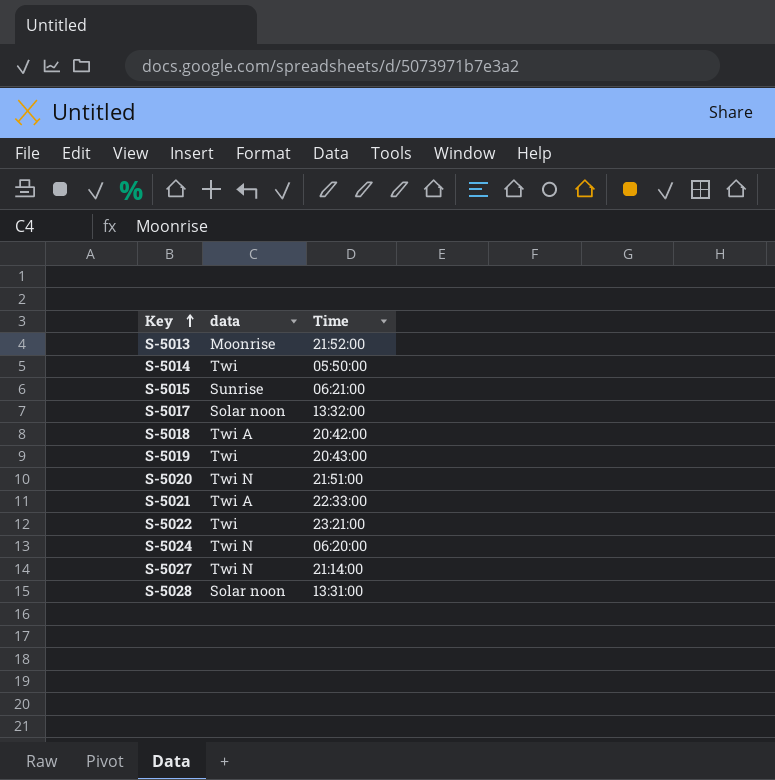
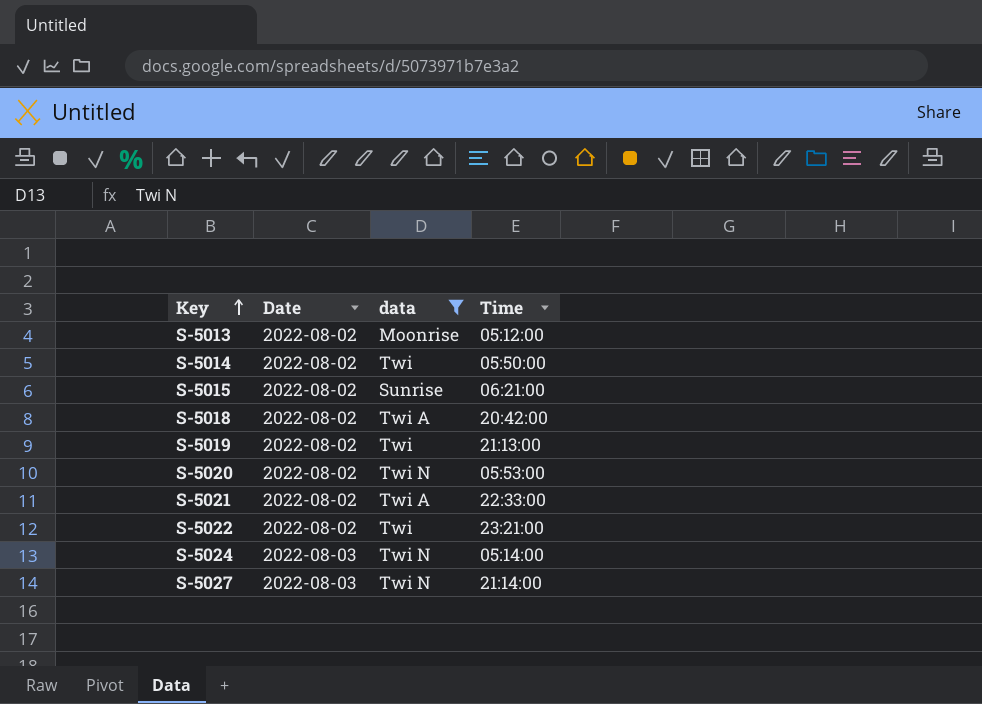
filter: none -> data != Solar noon
column Date | position: none -> 2
S-5013 | Time: 21:52:00 -> 05:12:00
S-5019 | Time: 20:43:00 -> 21:13:00
S-5020 | Time: 21:51:00 -> 05:53:00
S-5024 | Time: 06:20:00 -> 05:14:00

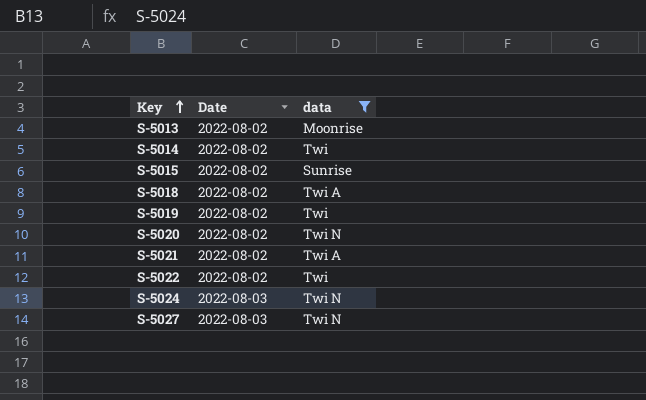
column Time | position: 4 -> none

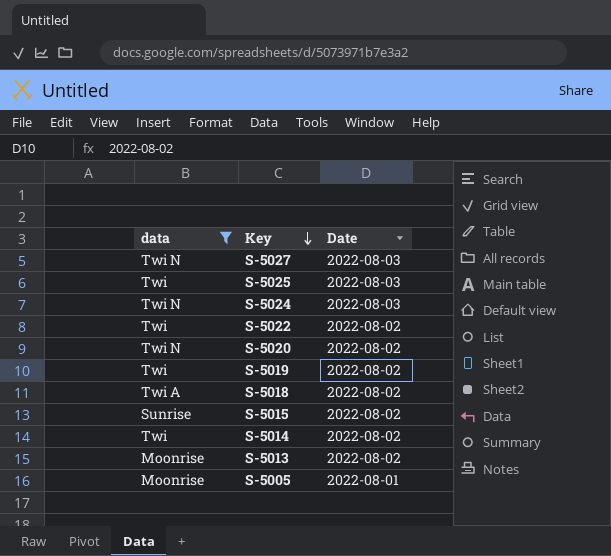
row order: Key ascending -> Key descending
column data | position: 3 -> 1
row S-5021: 2022-08-02 | Twi A -> none
row S-5025: none -> Twi | 2022-08-03
row S-5005: none -> Moonrise | 2022-08-01

